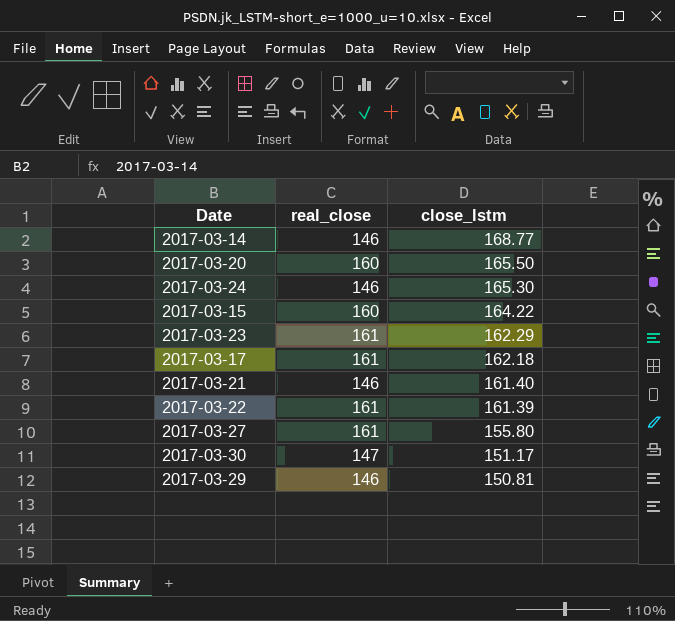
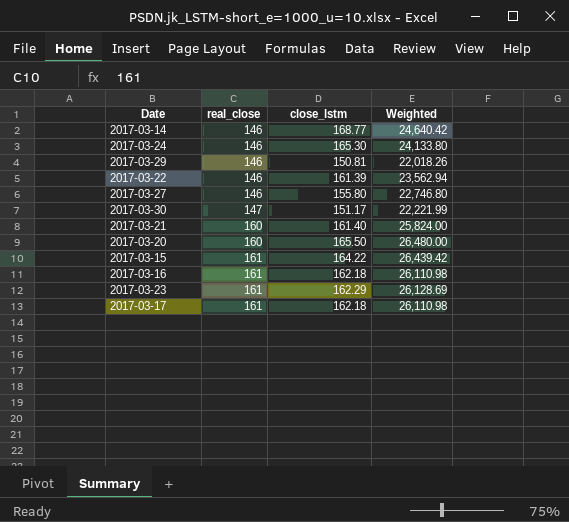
row order: close_lstm descending -> real_close ascending
column Weighted | formula: none -> [real_close] * [close_lstm]
2017-03-22 | real_close: 161 -> 146
2017-03-27 | real_close: 161 -> 146
2017-03-21 | real_close: 146 -> 160
2017-03-15 | real_close: 160 -> 161
row 2017-03-16: none -> 161 | 162.18 | 26,110.98

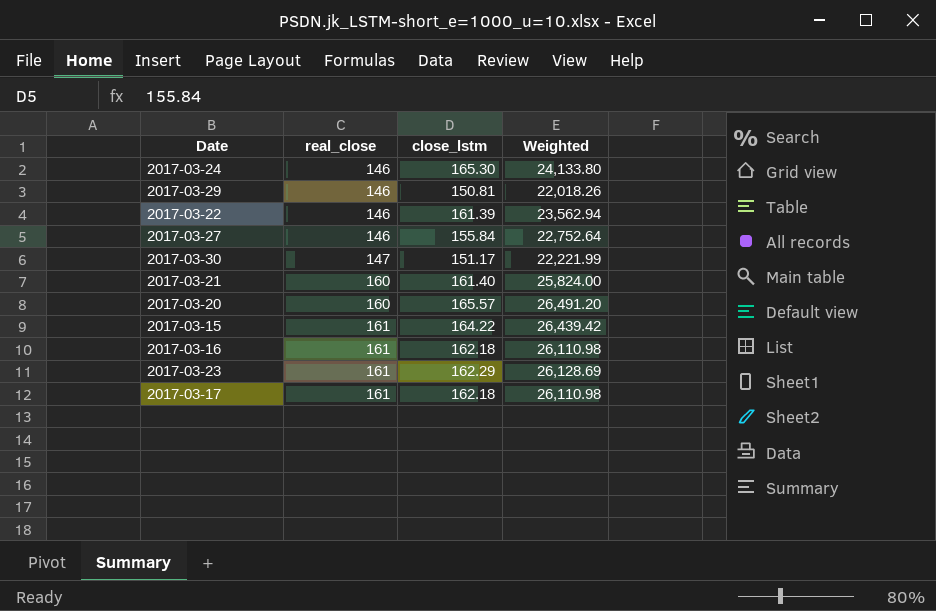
row 2017-03-14: 146 | 168.77 | 24,640.42 -> none
2017-03-27 | close_lstm: 155.80 -> 155.84
2017-03-27 | Weighted: 22,746.80 -> 22,752.64
2017-03-20 | close_lstm: 165.50 -> 165.57
2017-03-20 | Weighted: 26,480.00 -> 26,491.20

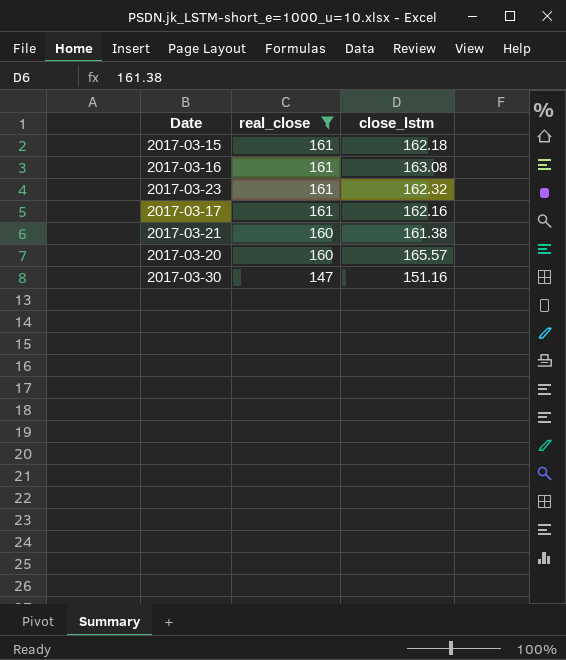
filter: none -> real_close != 146
row order: real_close ascending -> real_close descending
column Weighted | formula: [real_close] * [close_lstm] -> none
2017-03-15 | close_lstm: 164.22 -> 162.18
2017-03-16 | close_lstm: 162.18 -> 163.08
2017-03-23 | close_lstm: 162.29 -> 162.32
2017-03-17 | close_lstm: 162.18 -> 162.16
2017-03-21 | close_lstm: 161.40 -> 161.38
2017-03-30 | close_lstm: 151.17 -> 151.16

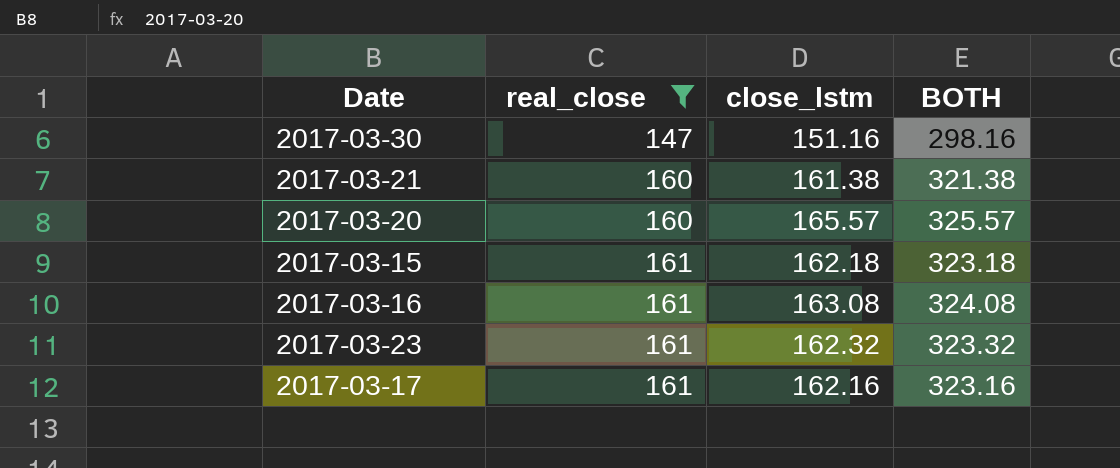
row order: real_close descending -> real_close ascending
column BOTH | formula: none -> [real_close] + [close_lstm]

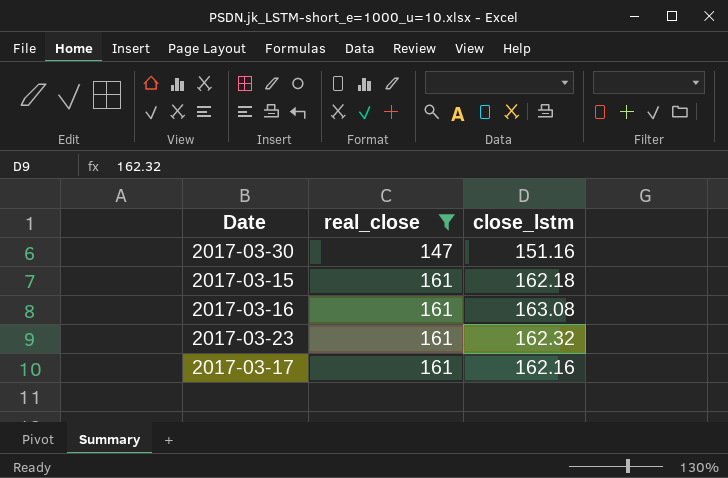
column BOTH | formula: [real_close] + [close_lstm] -> none
row 2017-03-21: 160 | 161.38 | 321.38 -> none
row 2017-03-20: 160 | 165.57 | 325.57 -> none

